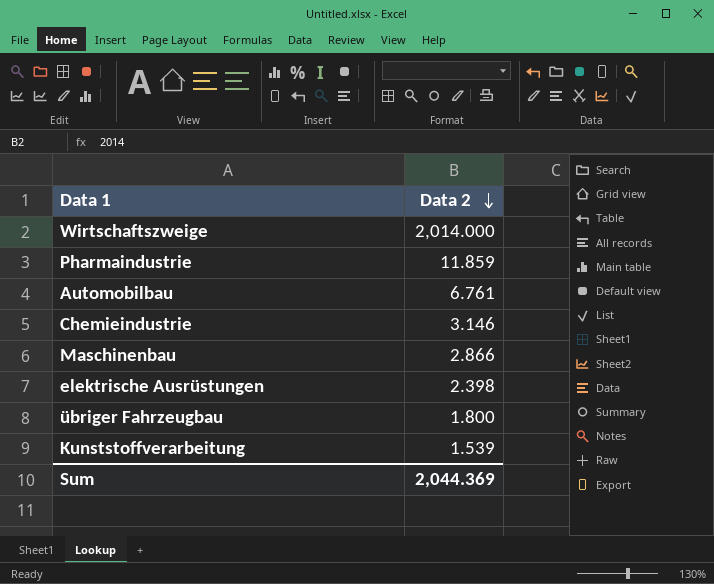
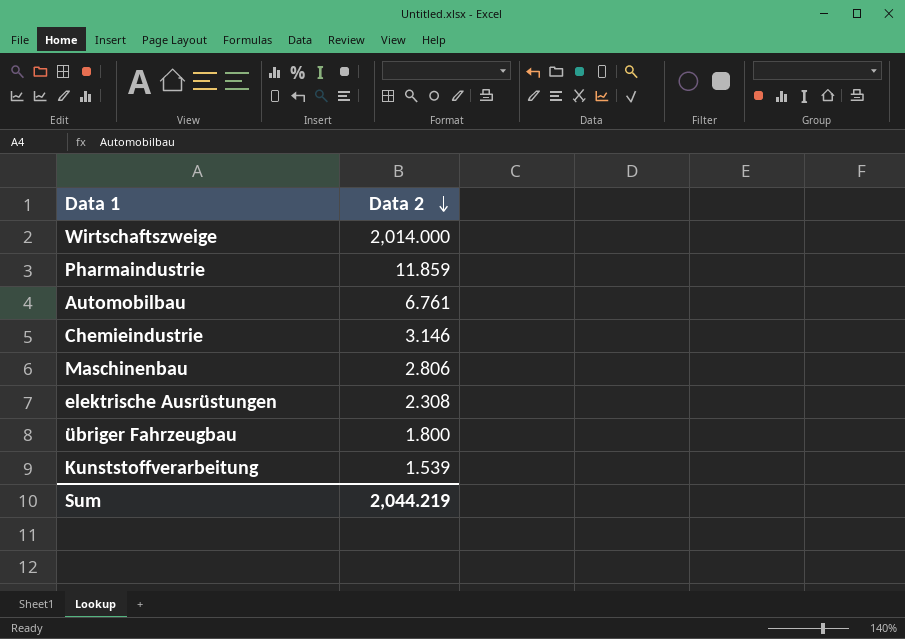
Maschinenbau | Data 2: 2.866 -> 2.806
elektrische Ausrüstungen | Data 2: 2.398 -> 2.308
Sum | Data 2: 2,044.369 -> 2,044.219

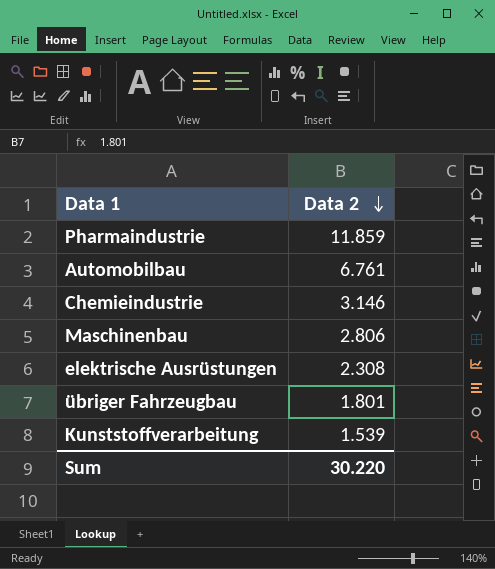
row Wirtschaftszweige: 2,014.000 -> none
übriger Fahrzeugbau | Data 2: 1.800 -> 1.801
Sum | Data 2: 2,044.219 -> 30.220

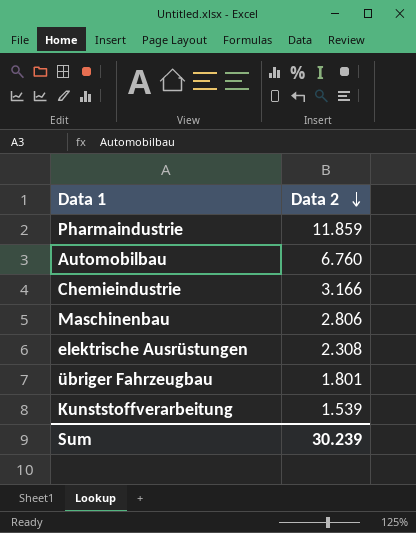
Automobilbau | Data 2: 6.761 -> 6.760
Chemieindustrie | Data 2: 3.146 -> 3.166
Sum | Data 2: 30.220 -> 30.239

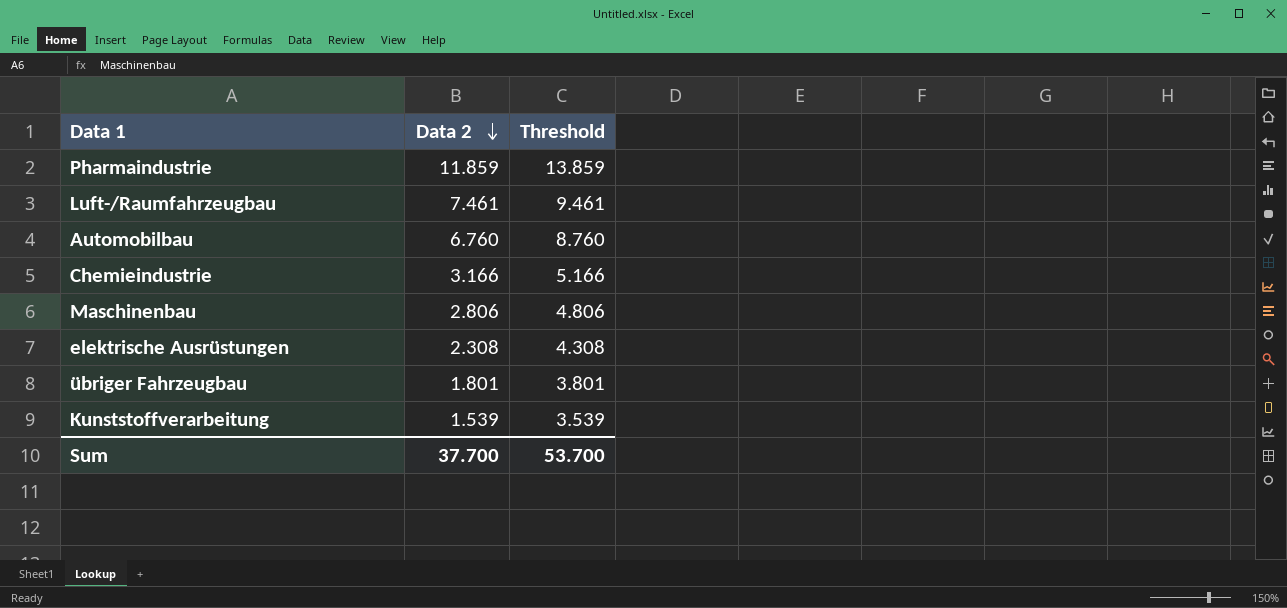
column Threshold | formula: none -> [Data 2] + 2
row Luft-/Raumfahrzeugbau: none -> 7.461 | 9.461
Sum | Data 2: 30.239 -> 37.700

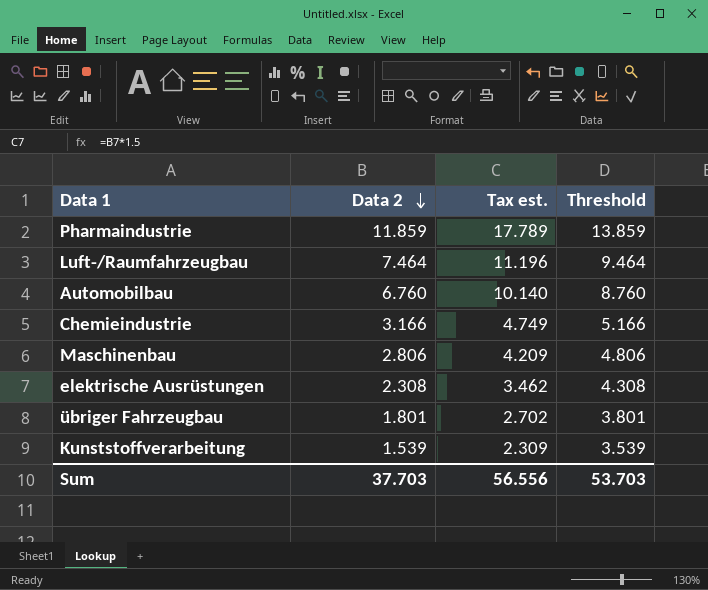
column Tax est. | formula: none -> [Data 2] * 1.5
Luft-/Raumfahrzeugbau | Data 2: 7.461 -> 7.464
Luft-/Raumfahrzeugbau | Threshold: 9.461 -> 9.464
Sum | Data 2: 37.700 -> 37.703
Sum | Threshold: 53.700 -> 53.703

